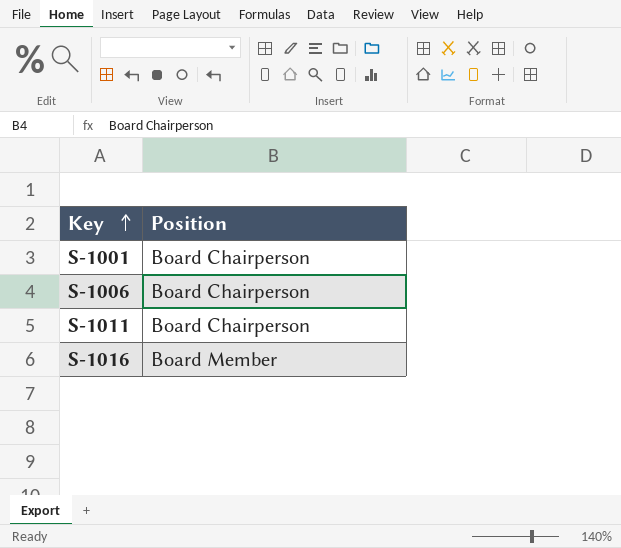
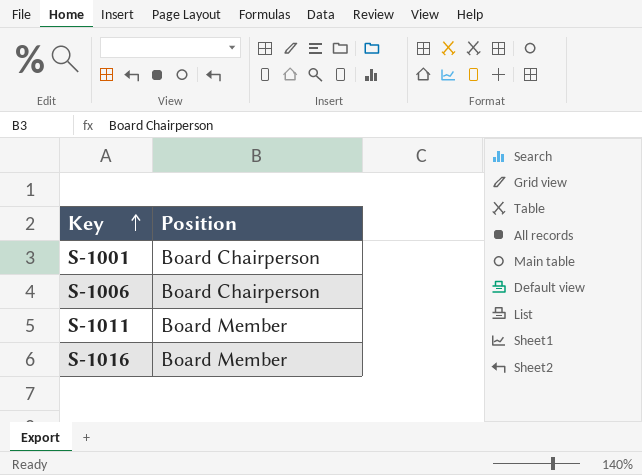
S-1011 | Position: Board Chairperson -> Board Member

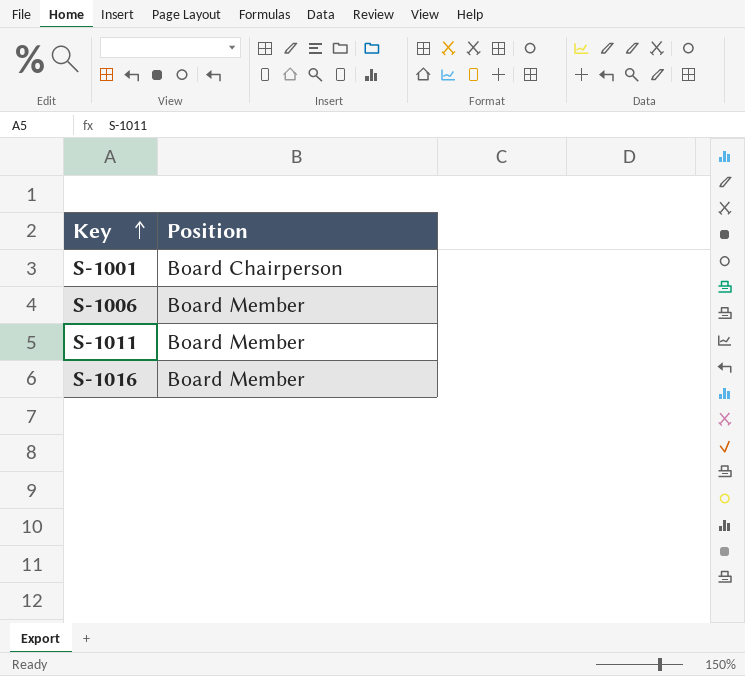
S-1006 | Position: Board Chairperson -> Board Member

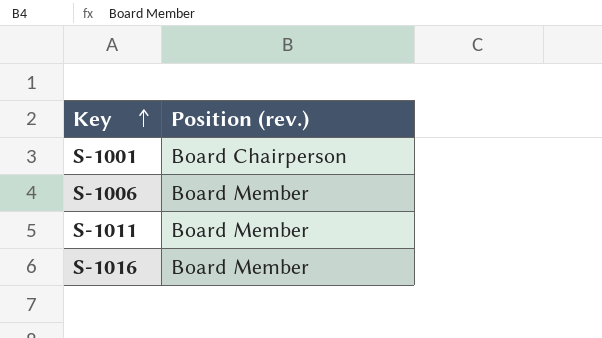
column name: Position -> Position (rev.)

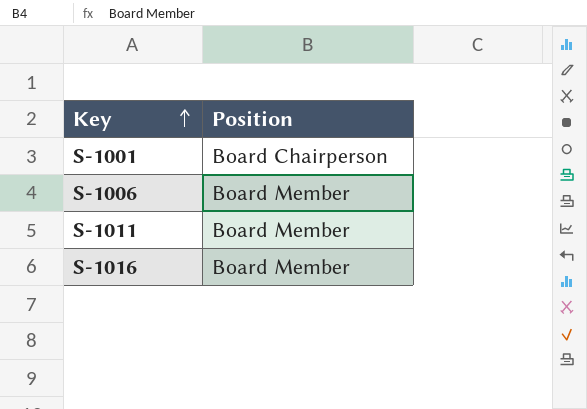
column name: Position (rev.) -> Position

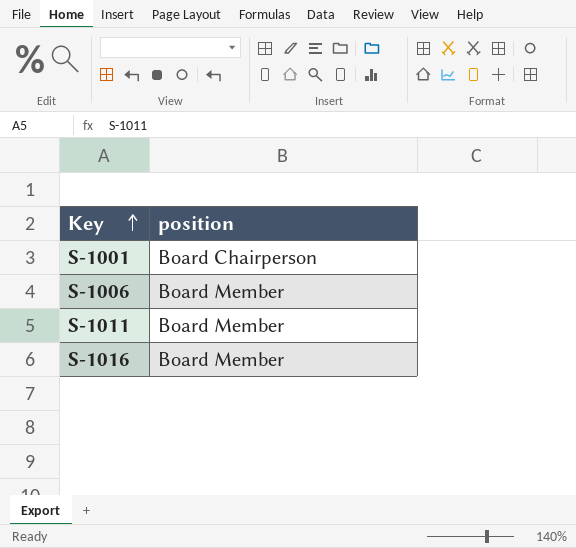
column name: Position -> position

